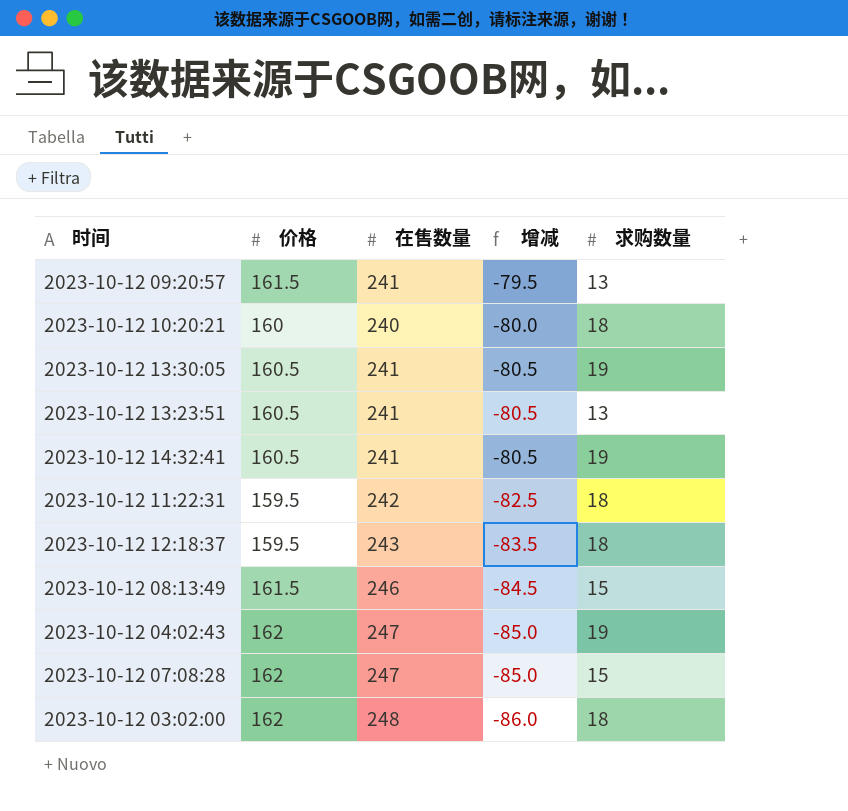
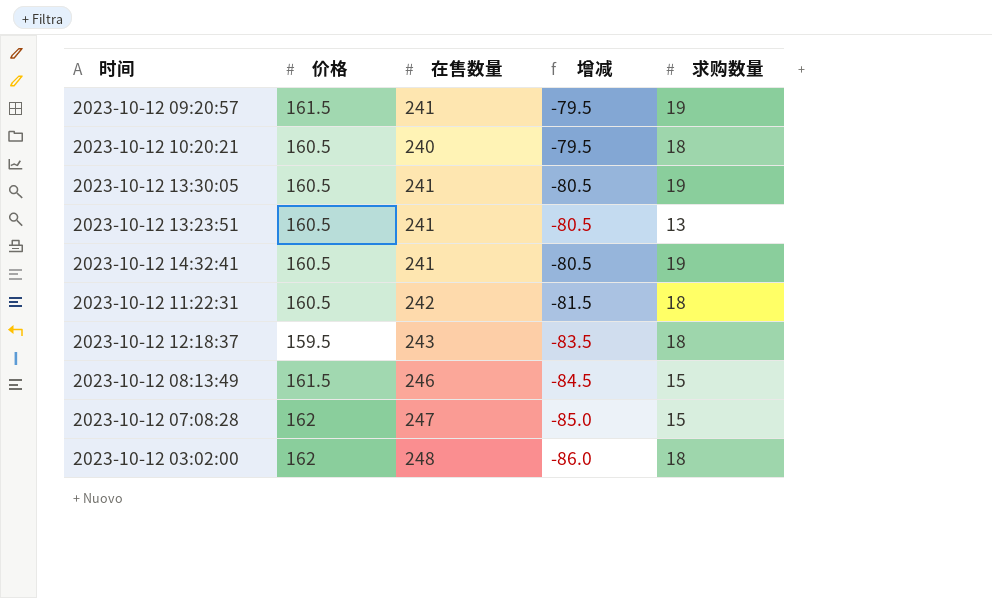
row 2023-10-12 04:02:43: 162 | 247 | -85.0 | 19 -> none
2023-10-12 09:20:57 | 求购数量: 13 -> 19
2023-10-12 10:20:21 | 价格: 160 -> 160.5
2023-10-12 10:20:21 | 增减: -80.0 -> -79.5
2023-10-12 11:22:31 | 价格: 159.5 -> 160.5
2023-10-12 11:22:31 | 增减: -82.5 -> -81.5

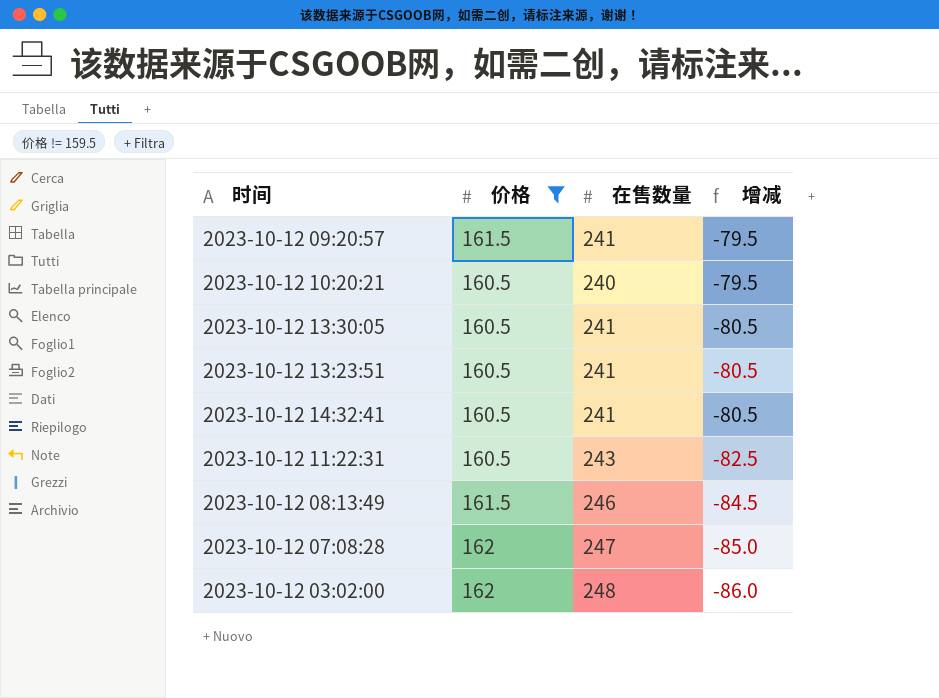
filter: none -> 价格 != 159.5
column 求购数量 | position: 5 -> none
2023-10-12 11:22:31 | 在售数量: 242 -> 243
2023-10-12 11:22:31 | 增减: -81.5 -> -82.5

